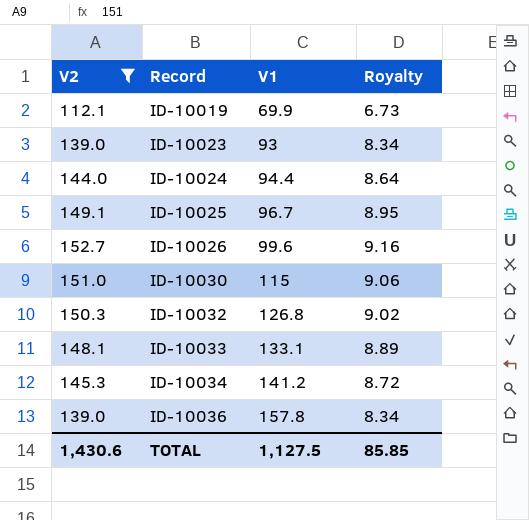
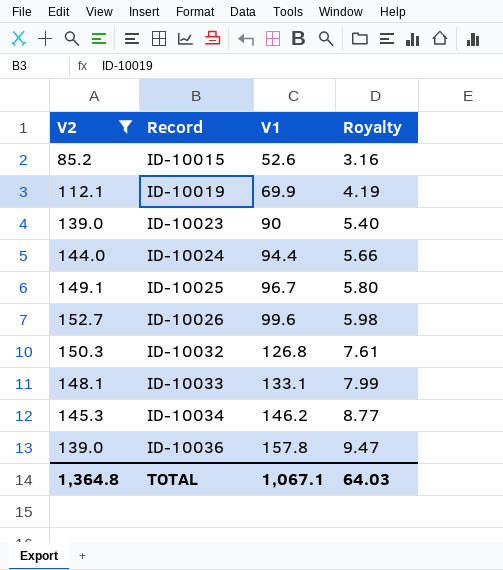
column Royalty | formula: [V2] * 0.06 -> [V1] * 0.06
row ID-10030: 151.0 | 115 | 9.06 -> none
row ID-10015: none -> 85.2 | 52.6 | 3.16
ID-10023 | V1: 93 -> 90
ID-10034 | V1: 141.2 -> 146.2
TOTAL | V2: 1,430.6 -> 1,364.8
TOTAL | V1: 1,127.5 -> 1,067.1
TOTAL | Royalty: 85.85 -> 64.03

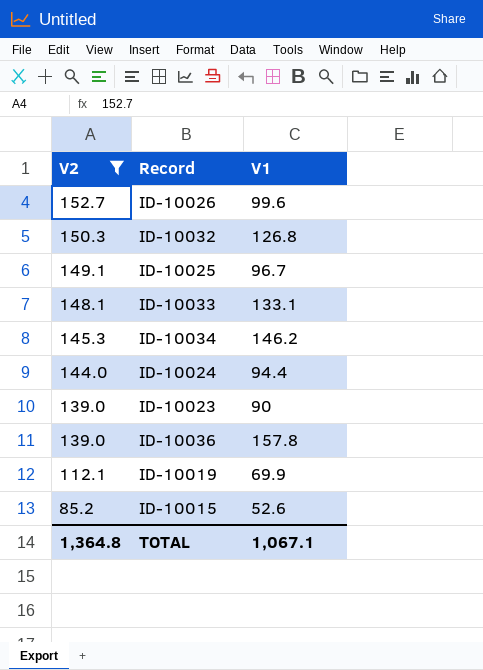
row order: Record ascending -> V2 descending
column Royalty | formula: [V1] * 0.06 -> none

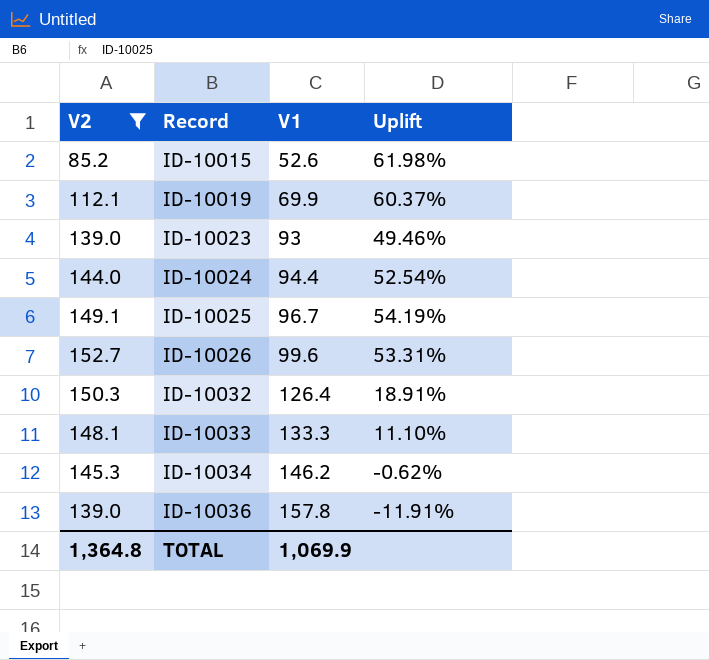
row order: V2 descending -> Record ascending
column Uplift | formula: none -> ([V2] - [V1]) / [V1]
ID-10023 | V1: 90 -> 93
ID-10032 | V1: 126.8 -> 126.4
ID-10033 | V1: 133.1 -> 133.3
TOTAL | V1: 1,067.1 -> 1,069.9

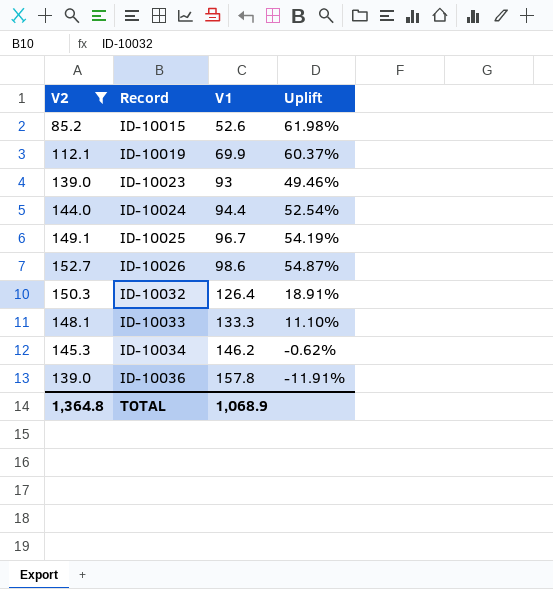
ID-10026 | V1: 99.6 -> 98.6
ID-10026 | Uplift: 53.31% -> 54.87%
TOTAL | V1: 1,069.9 -> 1,068.9

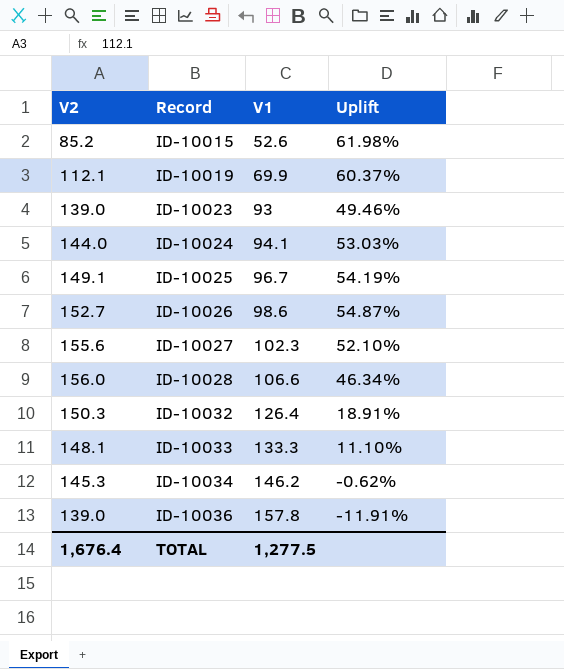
filter: V2 <= 152.7 -> none
ID-10024 | V1: 94.4 -> 94.1
ID-10024 | Uplift: 52.54% -> 53.03%
TOTAL | V2: 1,364.8 -> 1,676.4
TOTAL | V1: 1,068.9 -> 1,277.5

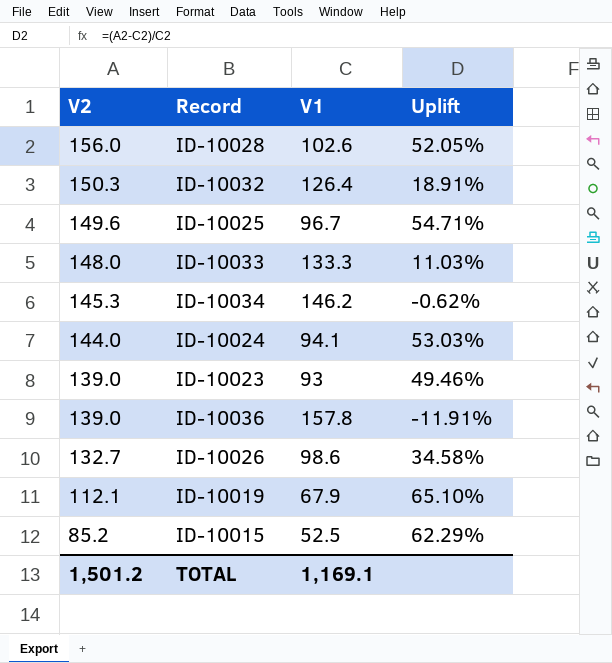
row order: Record ascending -> V2 descending
row ID-10027: 155.6 | 102.3 | 52.10% -> none
ID-10028 | V1: 106.6 -> 102.6
ID-10028 | Uplift: 46.34% -> 52.05%
ID-10025 | V2: 149.1 -> 149.6
ID-10025 | Uplift: 54.19% -> 54.71%
ID-10033 | V2: 148.1 -> 148.0
ID-10033 | Uplift: 11.10% -> 11.03%
ID-10026 | V2: 152.7 -> 132.7
ID-10026 | Uplift: 54.87% -> 34.58%
ID-10019 | V1: 69.9 -> 67.9
ID-10019 | Uplift: 60.37% -> 65.10%
ID-10015 | V1: 52.6 -> 52.5
ID-10015 | Uplift: 61.98% -> 62.29%
TOTAL | V2: 1,676.4 -> 1,501.2
TOTAL | V1: 1,277.5 -> 1,169.1

